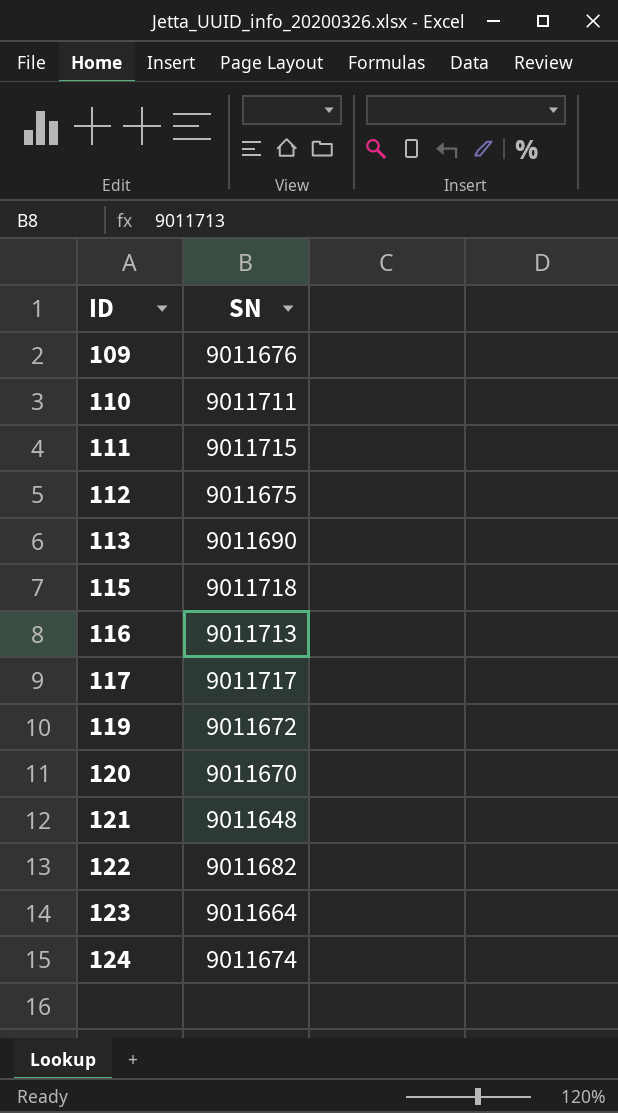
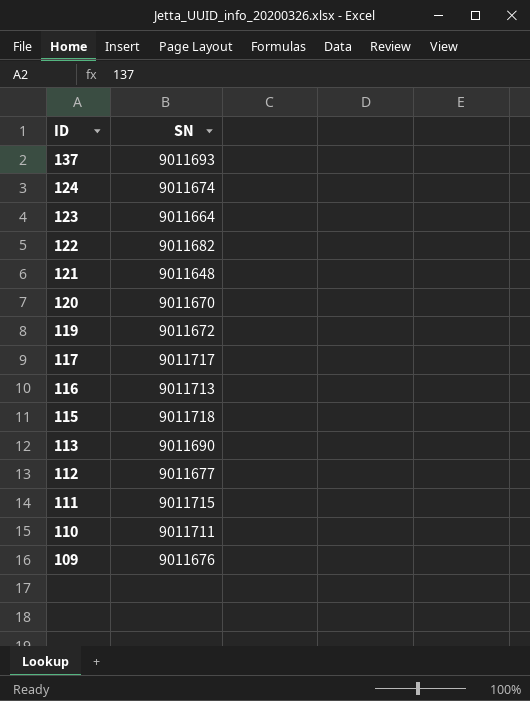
row order: ID ascending -> ID descending
row 137: none -> 9011693
112 | SN: 9011675 -> 9011677

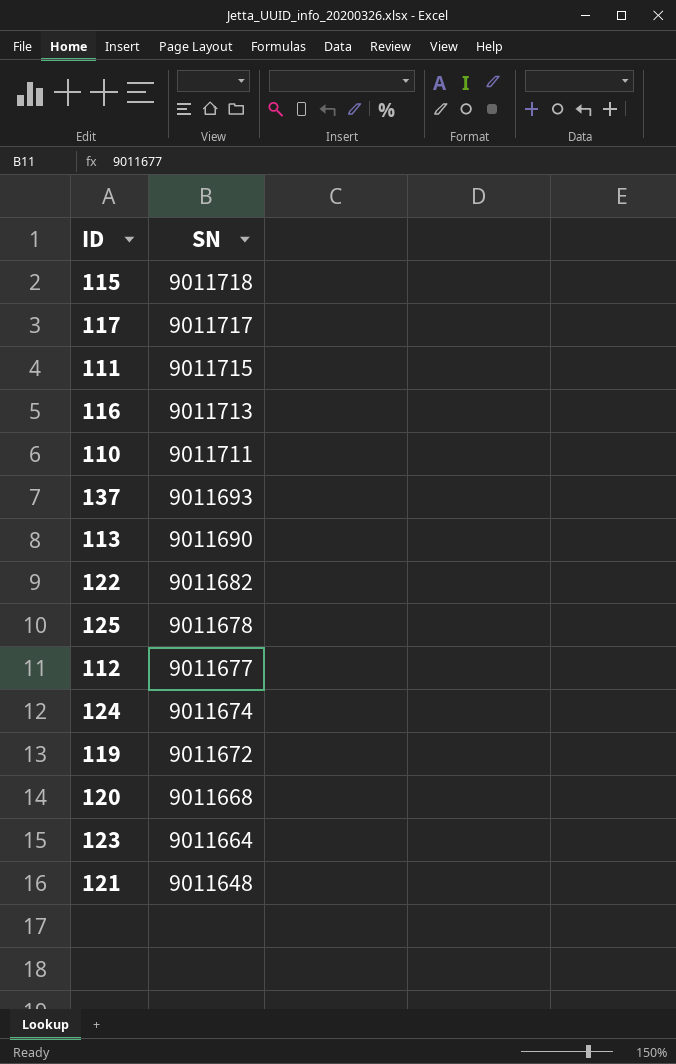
row order: ID descending -> SN descending
row 109: 9011676 -> none
row 125: none -> 9011678
120 | SN: 9011670 -> 9011668

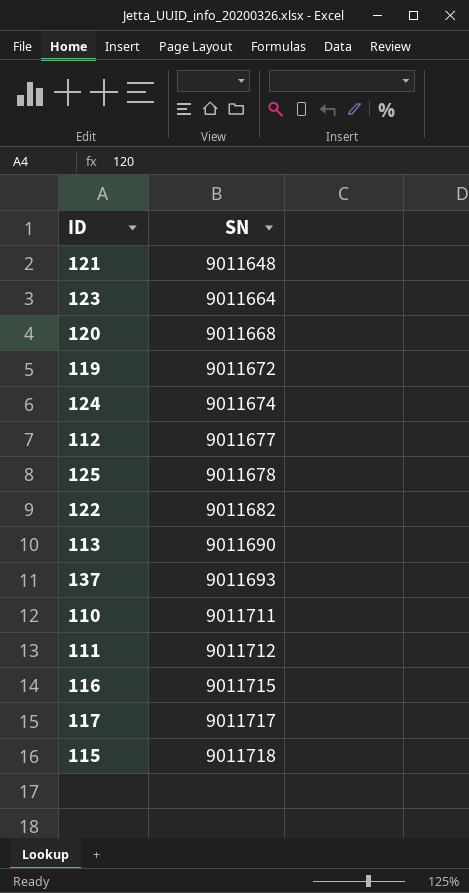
row order: SN descending -> SN ascending
111 | SN: 9011715 -> 9011712
116 | SN: 9011713 -> 9011715

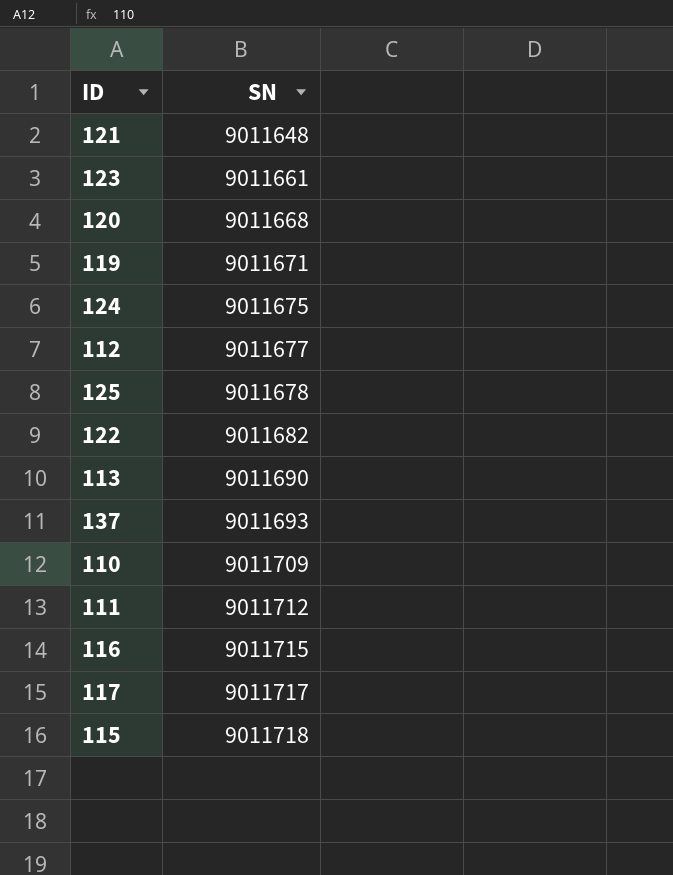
123 | SN: 9011664 -> 9011661
119 | SN: 9011672 -> 9011671
124 | SN: 9011674 -> 9011675
110 | SN: 9011711 -> 9011709

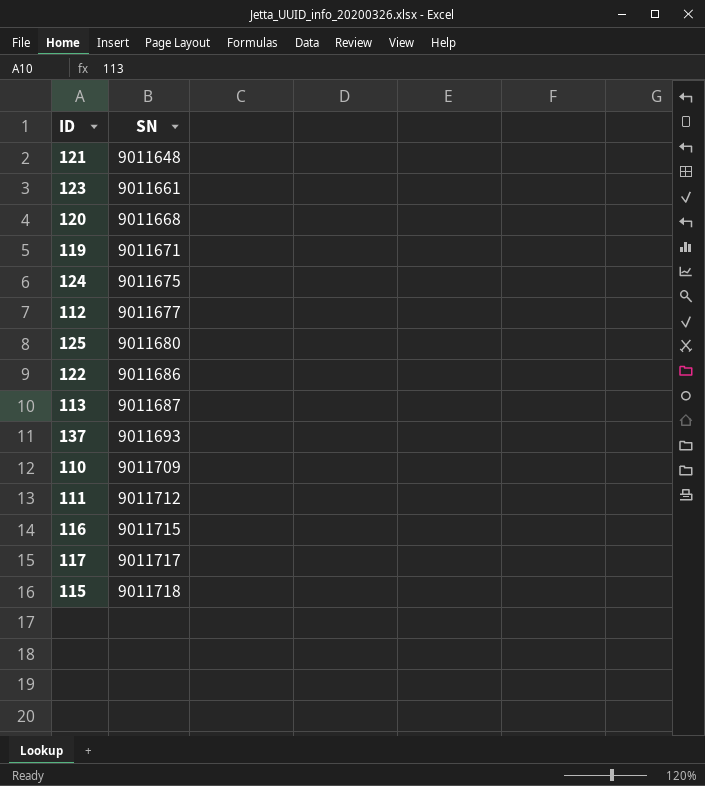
125 | SN: 9011678 -> 9011680
122 | SN: 9011682 -> 9011686
113 | SN: 9011690 -> 9011687

